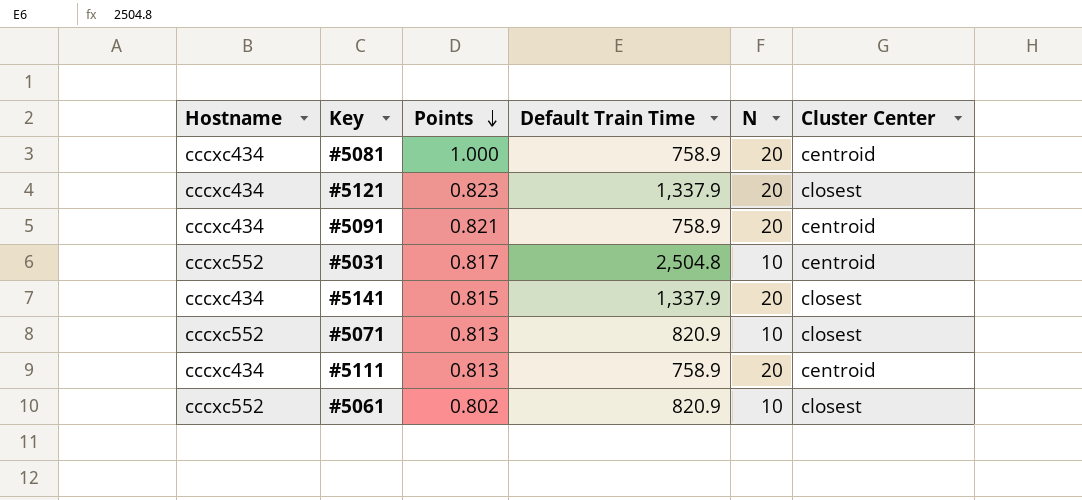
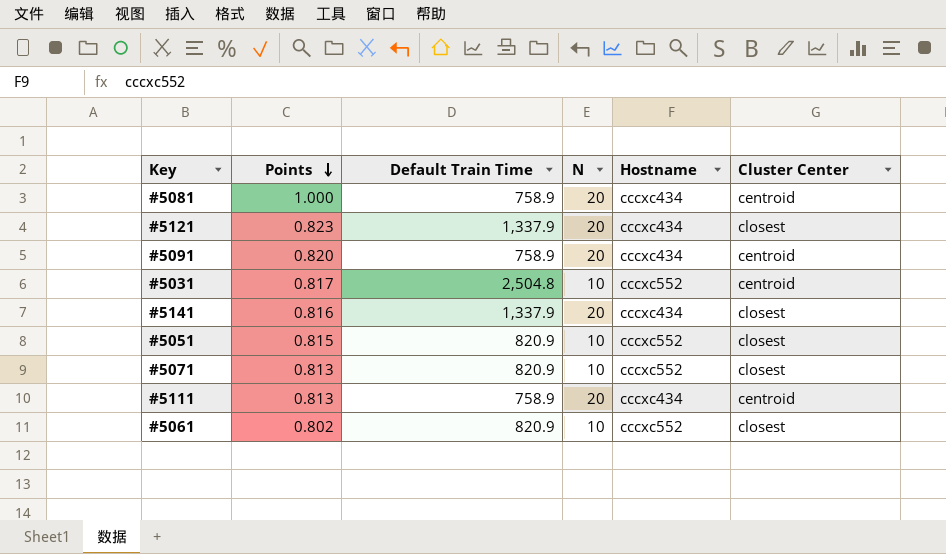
column Hostname | position: 1 -> 5
#5091 | Points: 0.821 -> 0.820
#5141 | Points: 0.815 -> 0.816
row #5051: none -> 0.815 | 820.9 | 10 | cccxc552 | closest

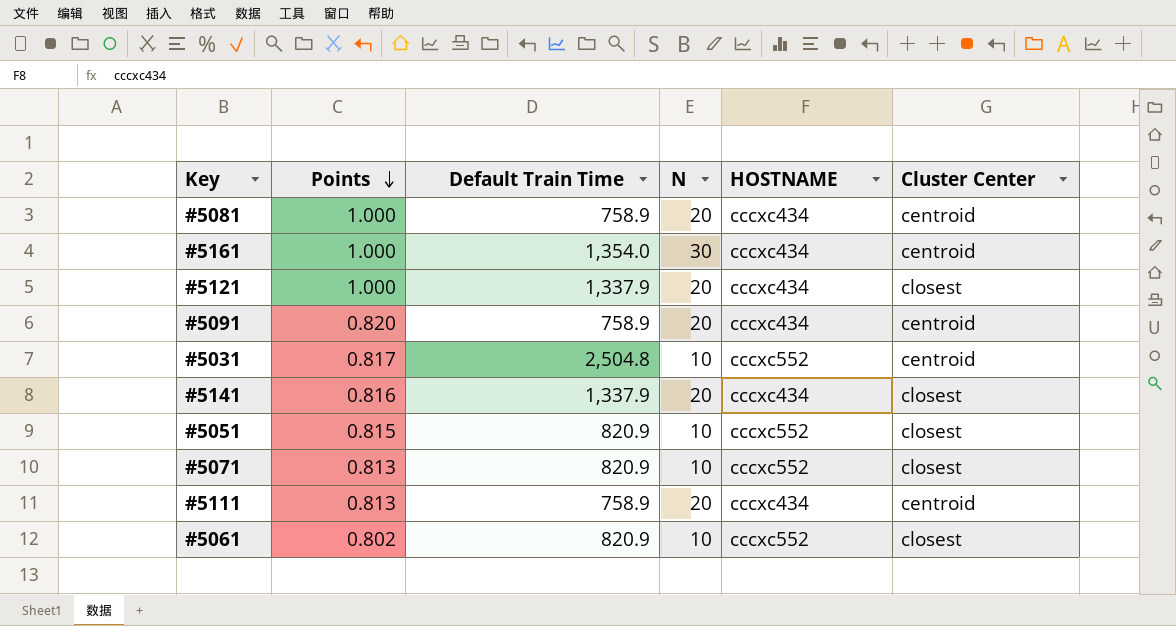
column name: Hostname -> HOSTNAME
row #5161: none -> 1.000 | 1,354.0 | 30 | cccxc434 | centroid
#5121 | Points: 0.823 -> 1.000

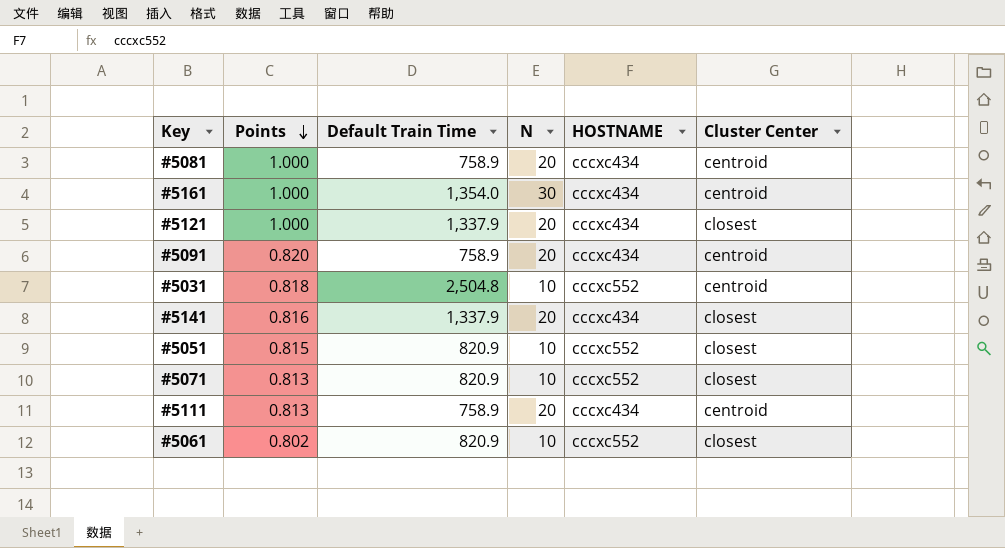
#5031 | Points: 0.817 -> 0.818

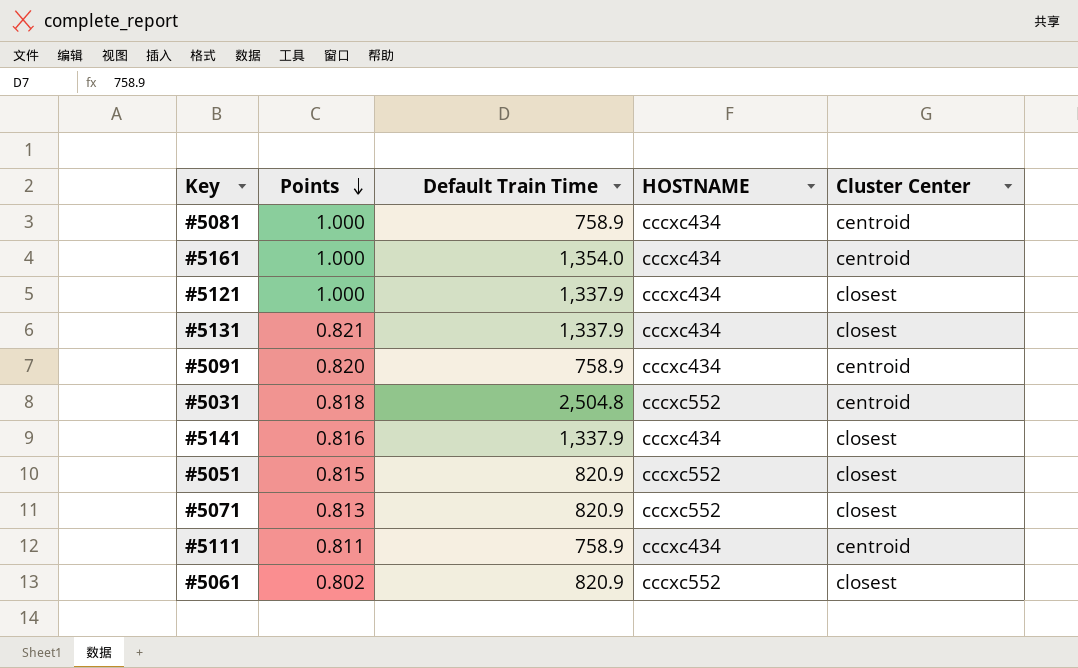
column N | position: 4 -> none
row #5131: none -> 0.821 | 1,337.9 | cccxc434 | closest
#5111 | Points: 0.813 -> 0.811

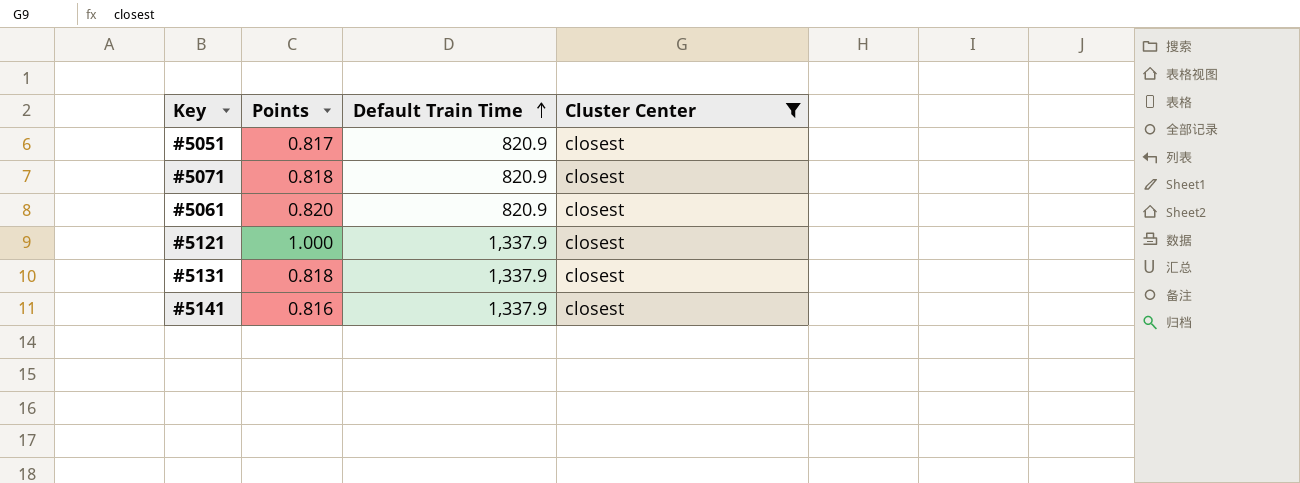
filter: none -> Cluster Center = closest
row order: Points descending -> Default Train Time ascending
column HOSTNAME | position: 4 -> none
#5051 | Points: 0.815 -> 0.817
#5071 | Points: 0.813 -> 0.818
#5061 | Points: 0.802 -> 0.820
#5131 | Points: 0.821 -> 0.818

